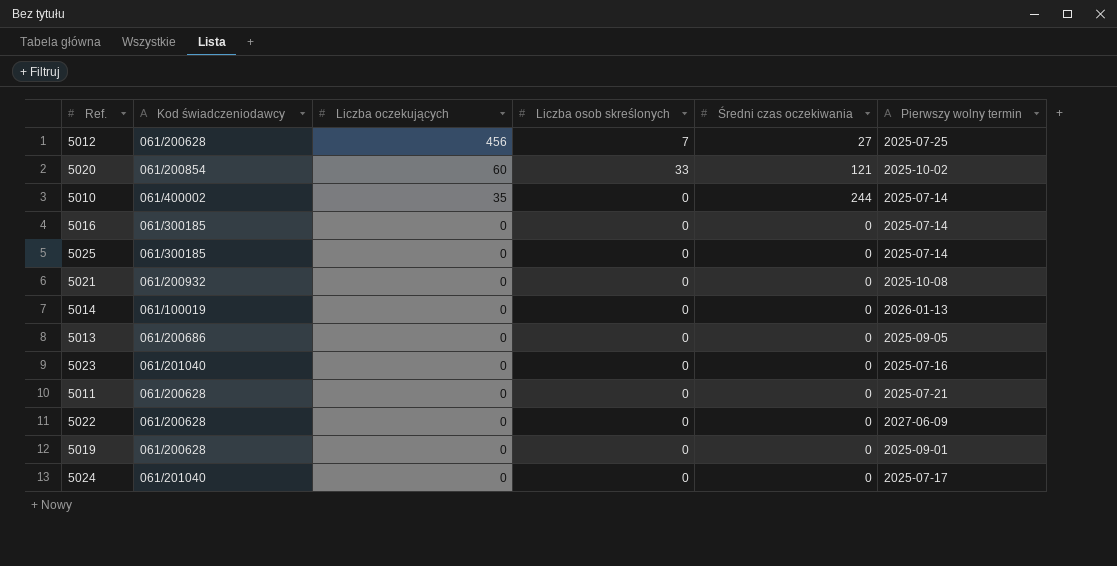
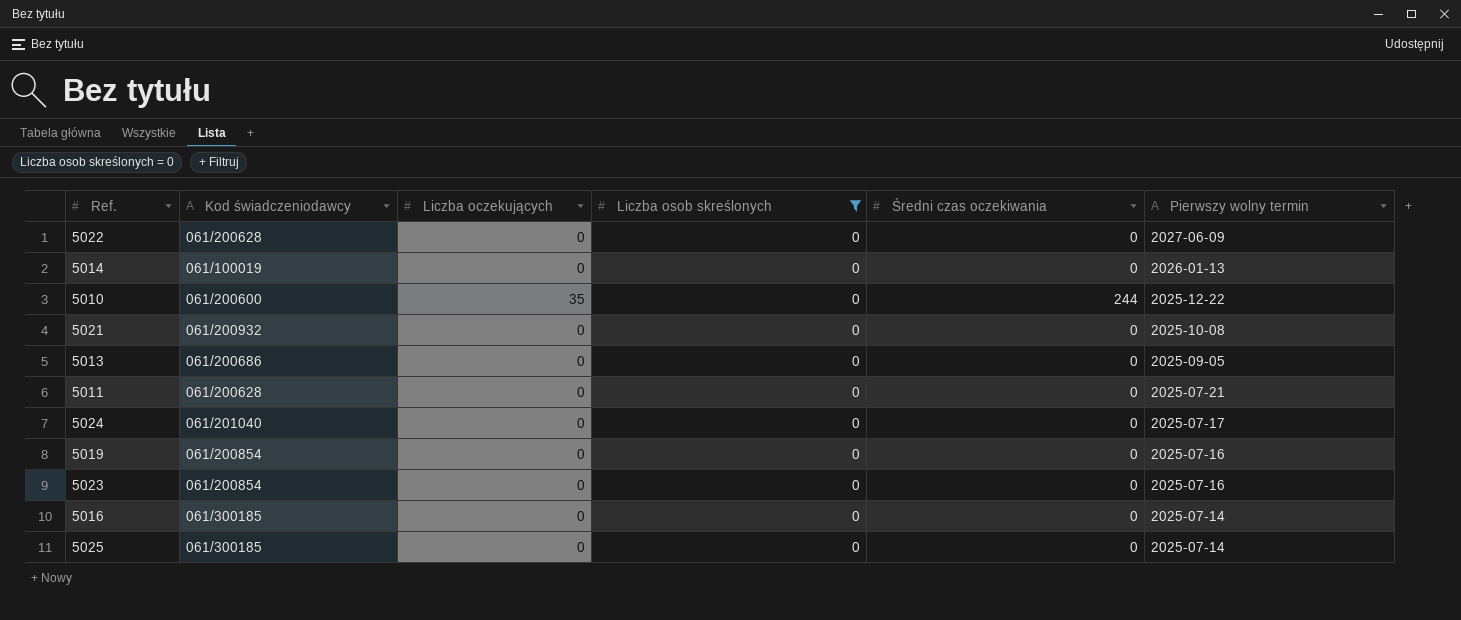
filter: none -> Liczba osob skreślonych = 0
row order: Liczba oczekujących descending -> Pierwszy wolny termin descending
5010 | Kod świadczeniodawcy: 061/400002 -> 061/200600
5010 | Pierwszy wolny termin: 2025-07-14 -> 2025-12-22
5019 | Kod świadczeniodawcy: 061/200628 -> 061/200854
5019 | Pierwszy wolny termin: 2025-09-01 -> 2025-07-16
5023 | Kod świadczeniodawcy: 061/201040 -> 061/200854

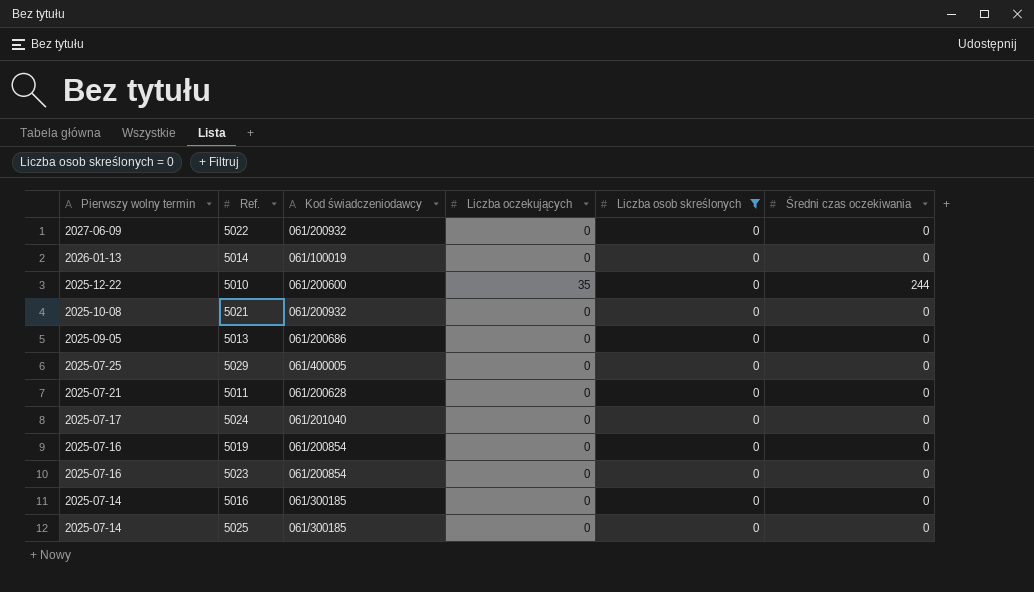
column Pierwszy wolny termin | position: 6 -> 1
5022 | Kod świadczeniodawcy: 061/200628 -> 061/200932
row 5029: none -> 2025-07-25 | 061/400005 | 0 | 0 | 0

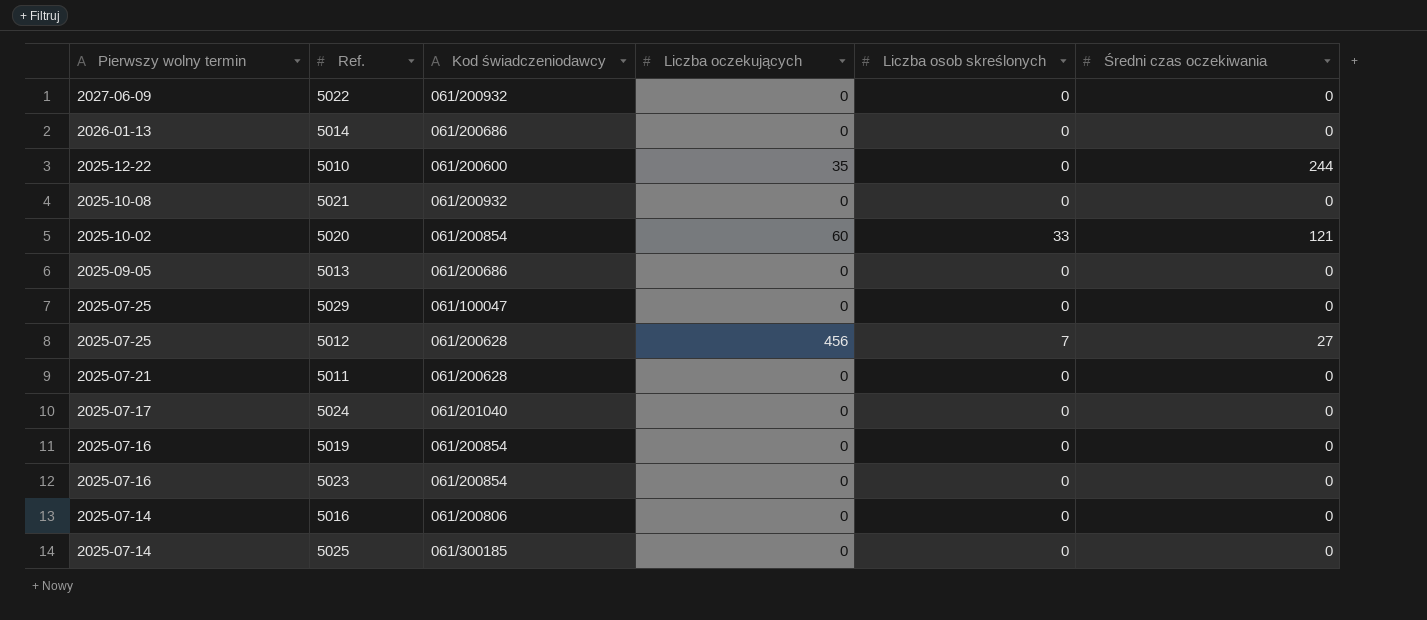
filter: Liczba osob skreślonych = 0 -> none
5014 | Kod świadczeniodawcy: 061/100019 -> 061/200686
5029 | Kod świadczeniodawcy: 061/400005 -> 061/100047
5016 | Kod świadczeniodawcy: 061/300185 -> 061/200806

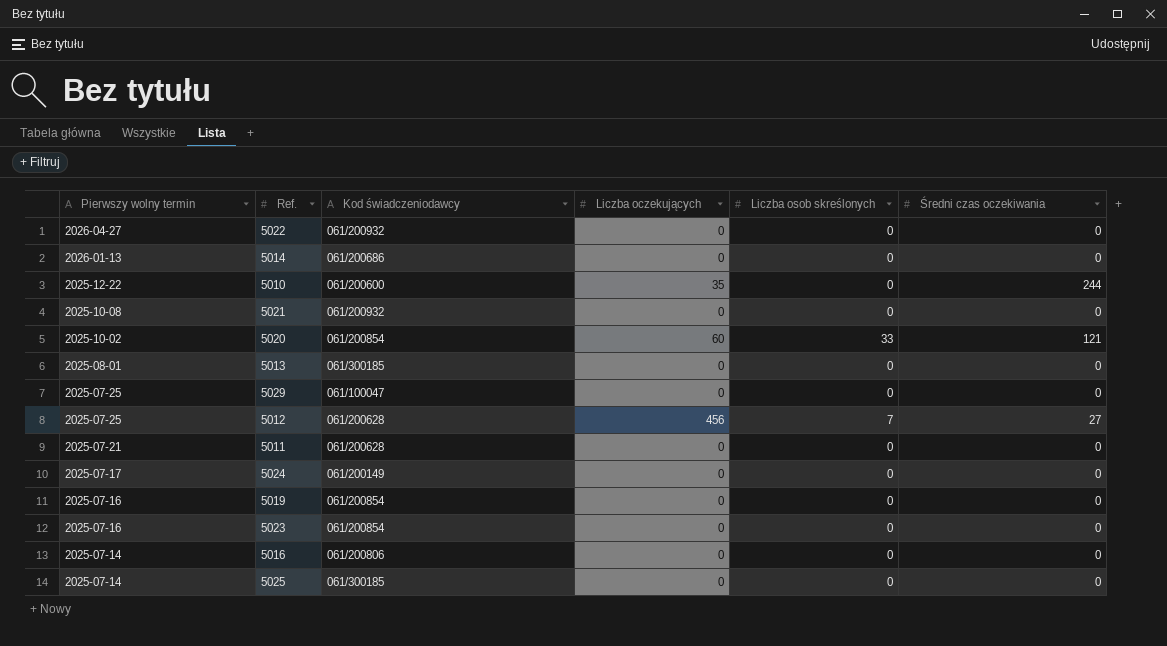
5022 | Pierwszy wolny termin: 2027-06-09 -> 2026-04-27
5013 | Pierwszy wolny termin: 2025-09-05 -> 2025-08-01
5013 | Kod świadczeniodawcy: 061/200686 -> 061/300185
5024 | Kod świadczeniodawcy: 061/201040 -> 061/200149

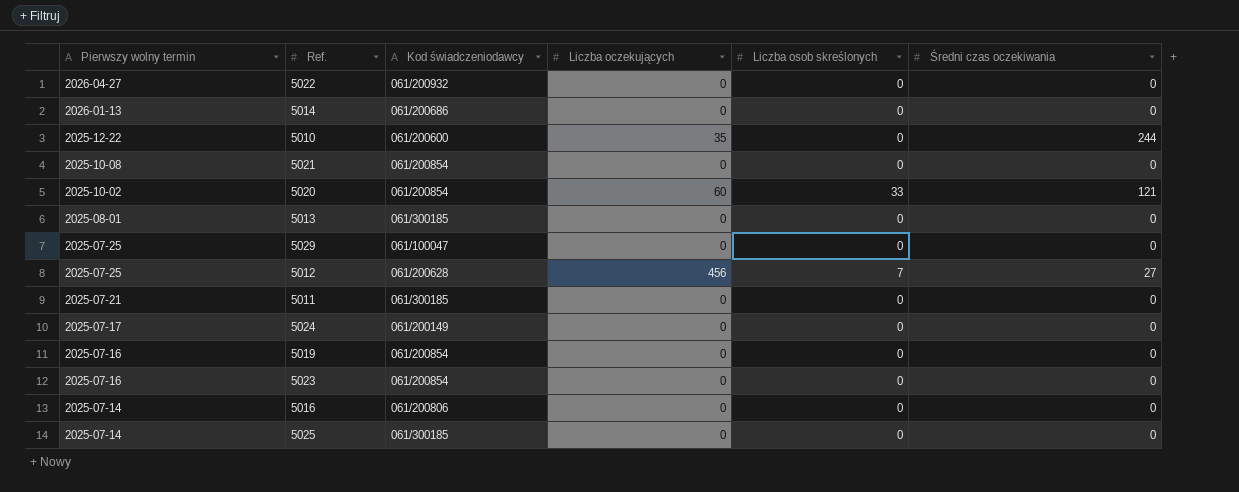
5021 | Kod świadczeniodawcy: 061/200932 -> 061/200854
5011 | Kod świadczeniodawcy: 061/200628 -> 061/300185

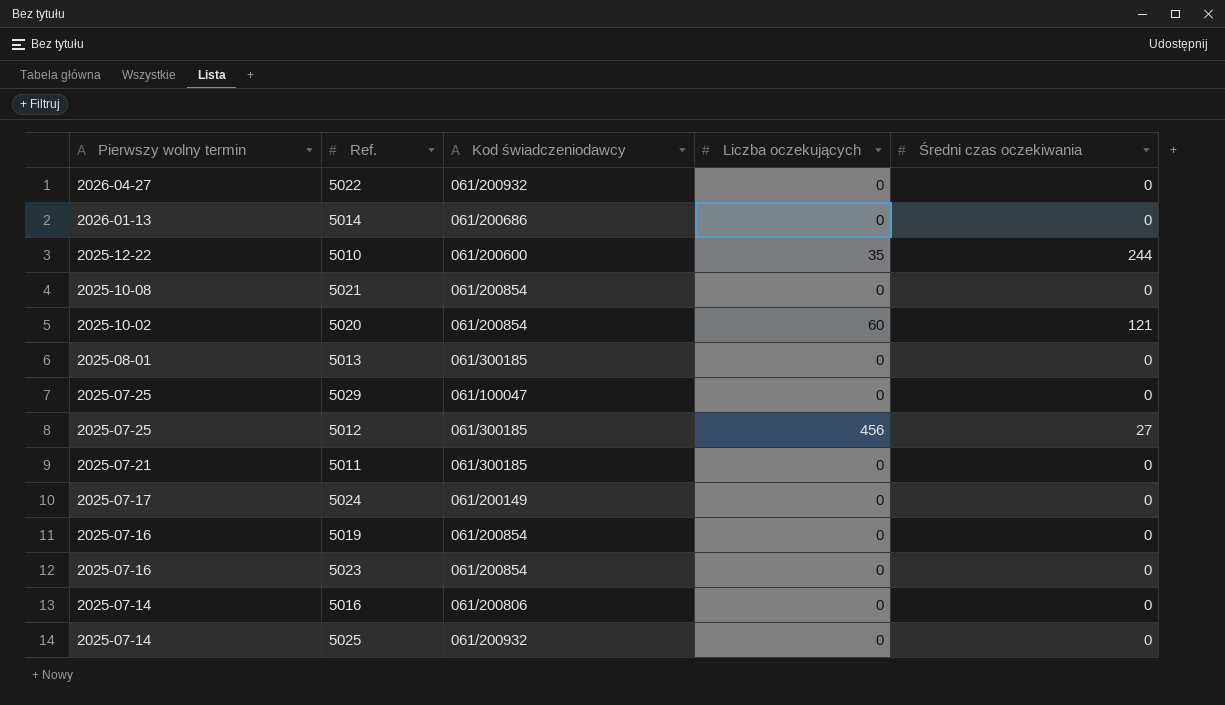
column Liczba osob skreślonych | position: 5 -> none
5012 | Kod świadczeniodawcy: 061/200628 -> 061/300185
5025 | Kod świadczeniodawcy: 061/300185 -> 061/200932

